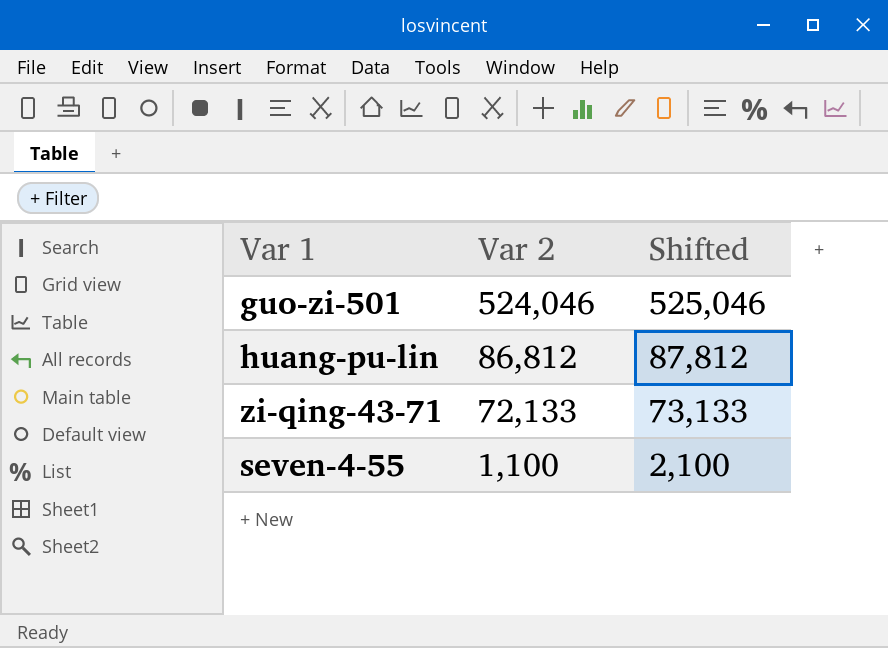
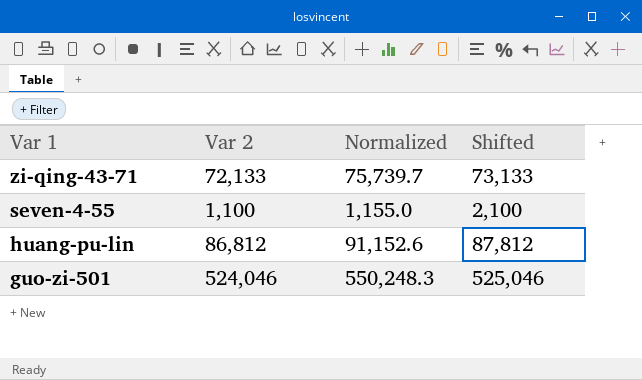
row order: Var 2 descending -> Var 1 descending
column Normalized | formula: none -> [Var 2] * 1.05

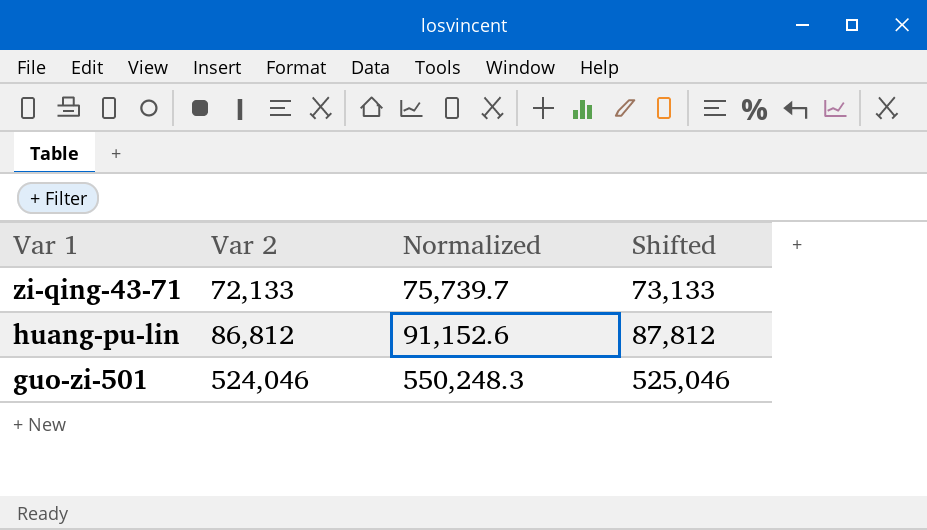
row seven-4-55: 1,100 | 1,155.0 | 2,100 -> none

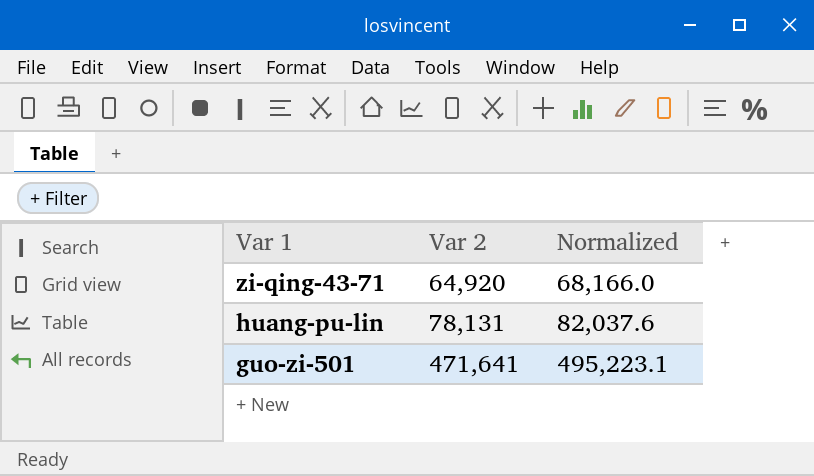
column Shifted | formula: [Var 2] + 1000 -> none
zi-qing-43-71 | Var 2: 72,133 -> 64,920
zi-qing-43-71 | Normalized: 75,739.7 -> 68,166.0
huang-pu-lin | Var 2: 86,812 -> 78,131
huang-pu-lin | Normalized: 91,152.6 -> 82,037.6
guo-zi-501 | Var 2: 524,046 -> 471,641
guo-zi-501 | Normalized: 550,248.3 -> 495,223.1

